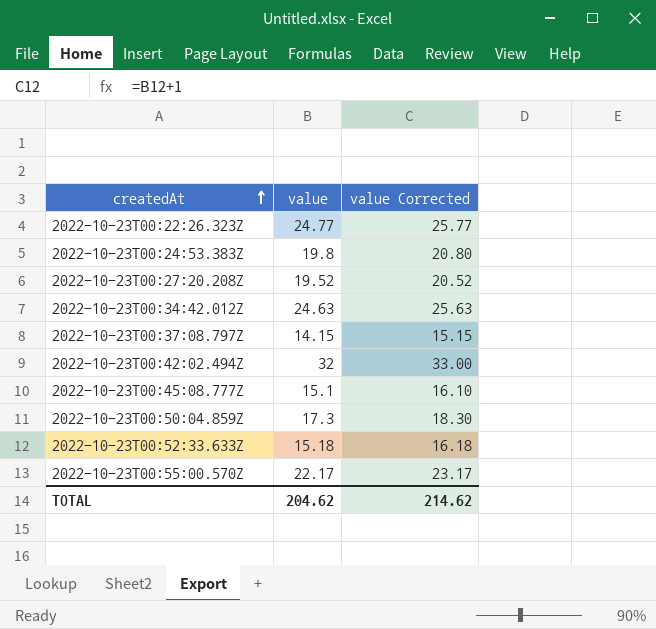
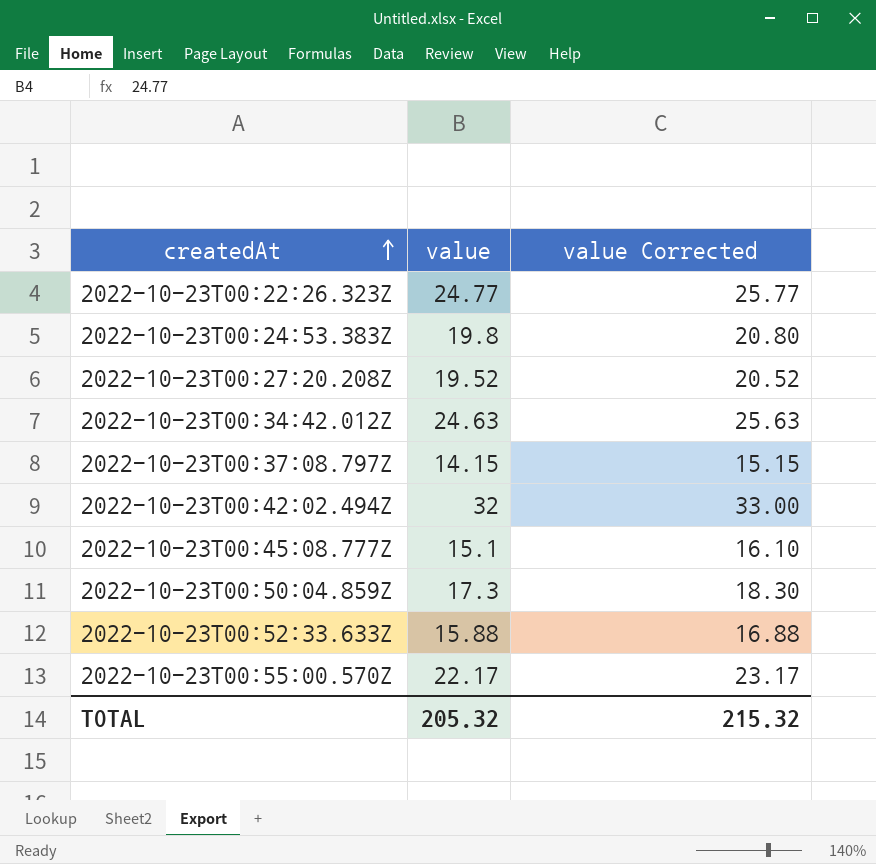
2022-10-23T00:52:33.633Z | value: 15.18 -> 15.88
2022-10-23T00:52:33.633Z | value Corrected: 16.18 -> 16.88
TOTAL | value: 204.62 -> 205.32
TOTAL | value Corrected: 214.62 -> 215.32

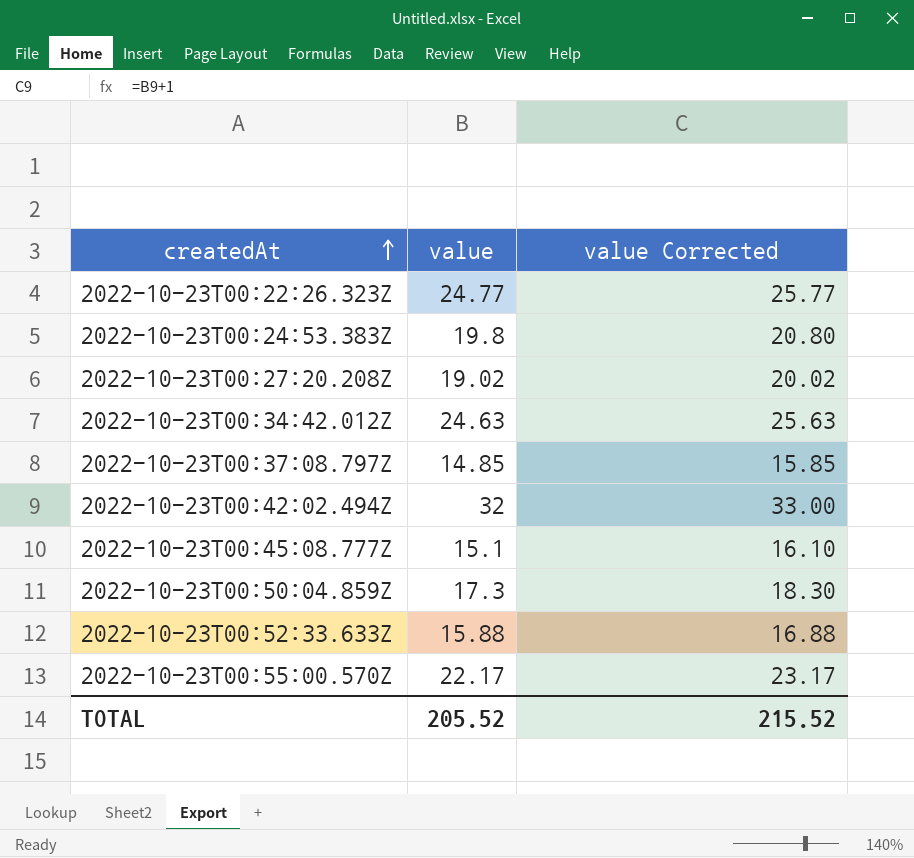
2022-10-23T00:27:20.208Z | value: 19.52 -> 19.02
2022-10-23T00:27:20.208Z | value Corrected: 20.52 -> 20.02
2022-10-23T00:37:08.797Z | value: 14.15 -> 14.85
2022-10-23T00:37:08.797Z | value Corrected: 15.15 -> 15.85
TOTAL | value: 205.32 -> 205.52
TOTAL | value Corrected: 215.32 -> 215.52

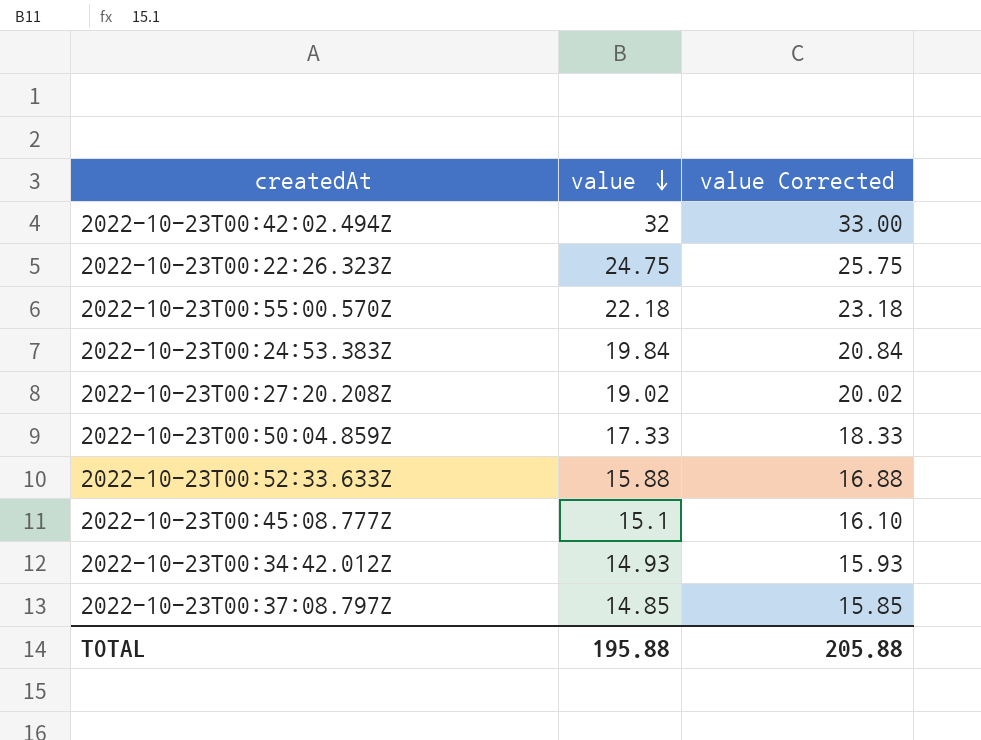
row order: createdAt ascending -> value descending
2022-10-23T00:22:26.323Z | value: 24.77 -> 24.75
2022-10-23T00:22:26.323Z | value Corrected: 25.77 -> 25.75
2022-10-23T00:55:00.570Z | value: 22.17 -> 22.18
2022-10-23T00:55:00.570Z | value Corrected: 23.17 -> 23.18
2022-10-23T00:24:53.383Z | value: 19.8 -> 19.84
2022-10-23T00:24:53.383Z | value Corrected: 20.80 -> 20.84
2022-10-23T00:50:04.859Z | value: 17.3 -> 17.33
2022-10-23T00:50:04.859Z | value Corrected: 18.30 -> 18.33
2022-10-23T00:34:42.012Z | value: 24.63 -> 14.93
2022-10-23T00:34:42.012Z | value Corrected: 25.63 -> 15.93
TOTAL | value: 205.52 -> 195.88
TOTAL | value Corrected: 215.52 -> 205.88

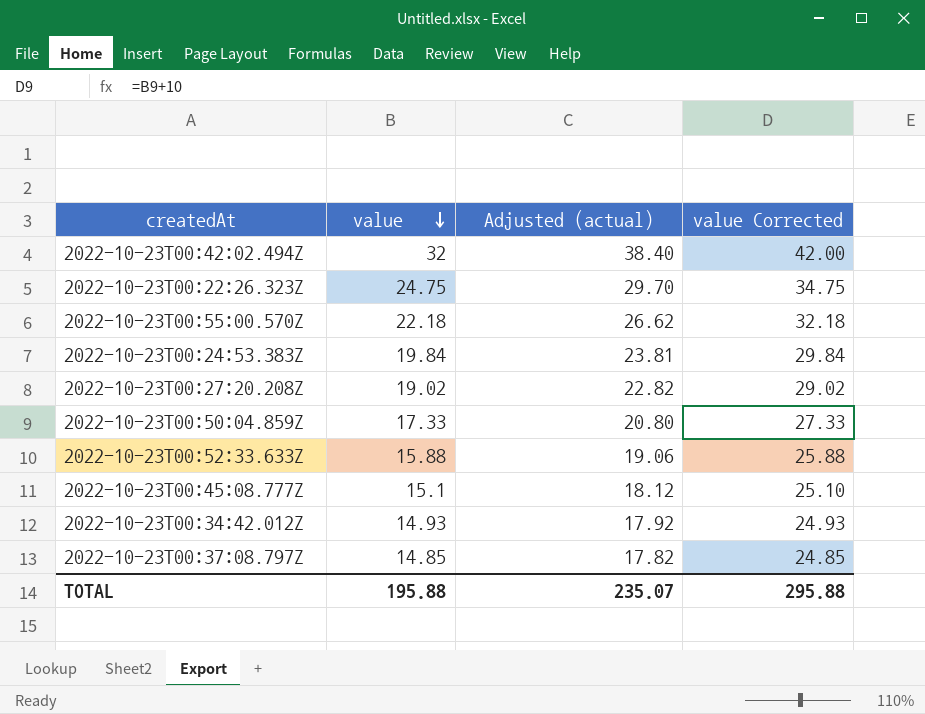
column Adjusted (actual) | formula: none -> [value] * 1.2
column value Corrected | formula: [value] + 1 -> [value] + 10
TOTAL | value Corrected: 205.88 -> 295.88

